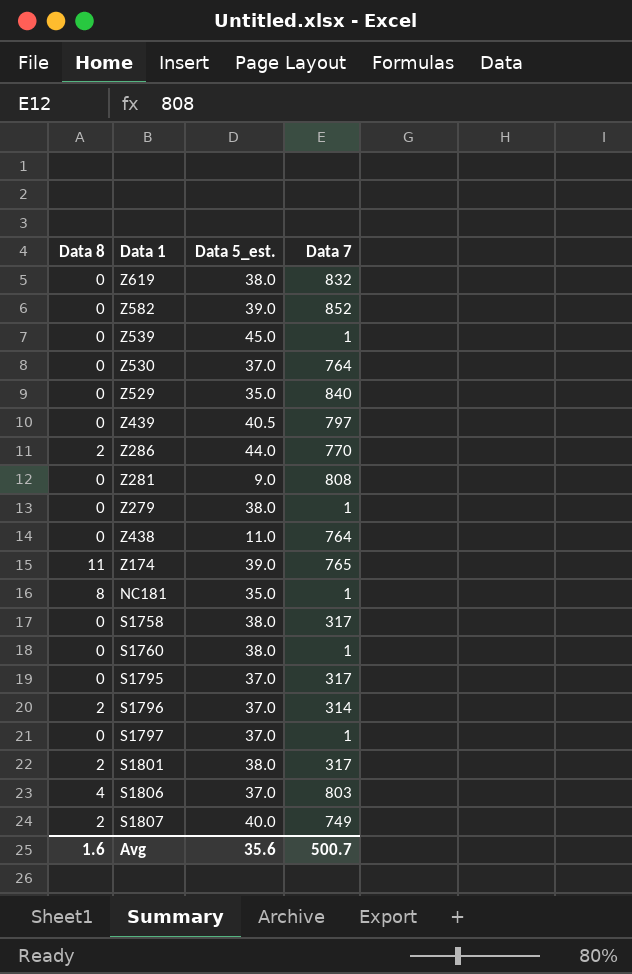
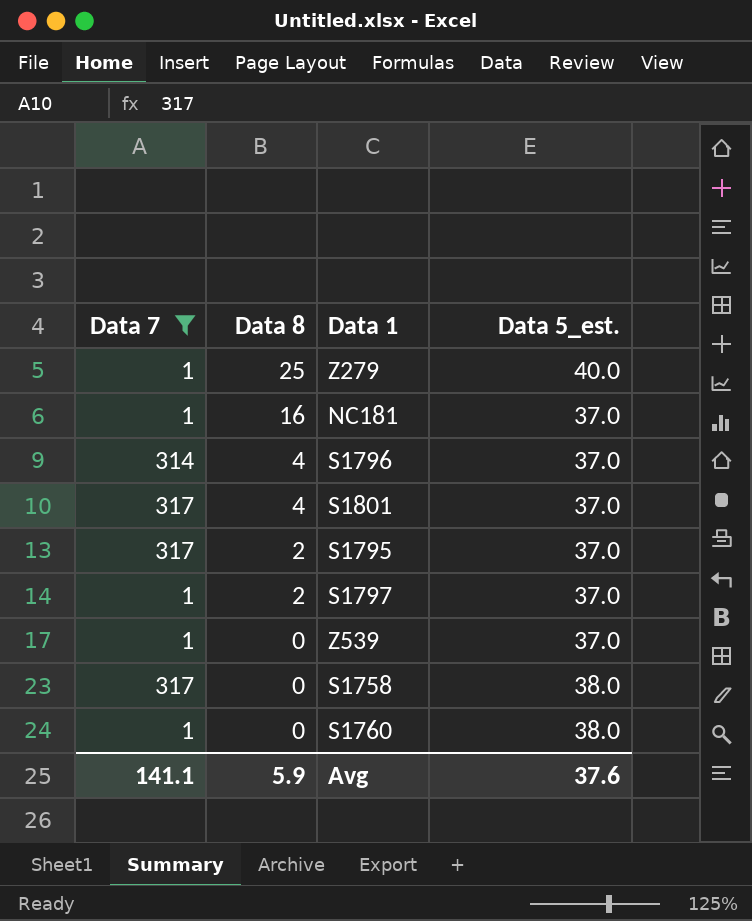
filter: none -> Data 7 <= 317
row order: none -> Data 8 descending
column Data 7 | position: 4 -> 1
Z279 | Data 8: 0 -> 25
Z279 | Data 5_est.: 38.0 -> 40.0
NC181 | Data 8: 8 -> 16
NC181 | Data 5_est.: 35.0 -> 37.0
S1796 | Data 8: 2 -> 4
S1801 | Data 8: 2 -> 4
S1801 | Data 5_est.: 38.0 -> 37.0
S1795 | Data 8: 0 -> 2
S1797 | Data 8: 0 -> 2
Z539 | Data 5_est.: 45.0 -> 37.0
Avg | Data 7: 500.7 -> 141.1
Avg | Data 8: 1.6 -> 5.9
Avg | Data 5_est.: 35.6 -> 37.6

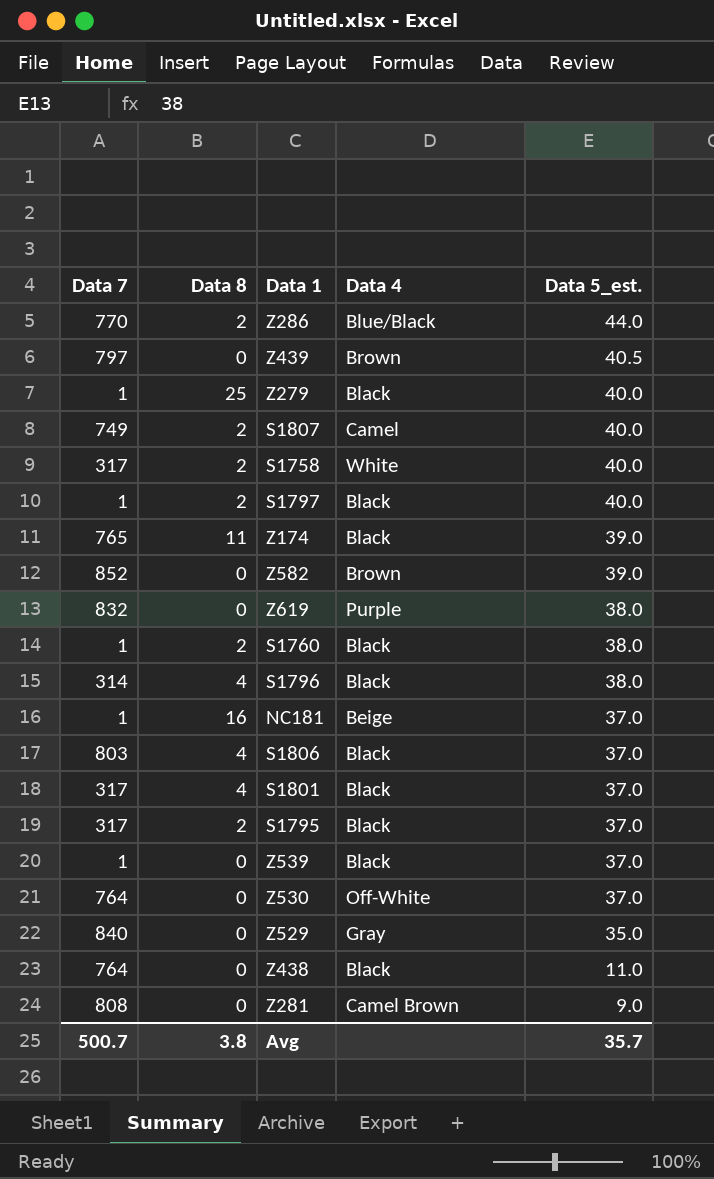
filter: Data 7 <= 317 -> none
row order: Data 8 descending -> Data 5_est. descending
column Data 4 | position: none -> 4
S1758 | Data 8: 0 -> 2
S1758 | Data 5_est.: 38.0 -> 40.0
S1797 | Data 5_est.: 37.0 -> 40.0
S1760 | Data 8: 0 -> 2
S1796 | Data 5_est.: 37.0 -> 38.0
Avg | Data 7: 141.1 -> 500.7
Avg | Data 8: 5.9 -> 3.8
Avg | Data 5_est.: 37.6 -> 35.7

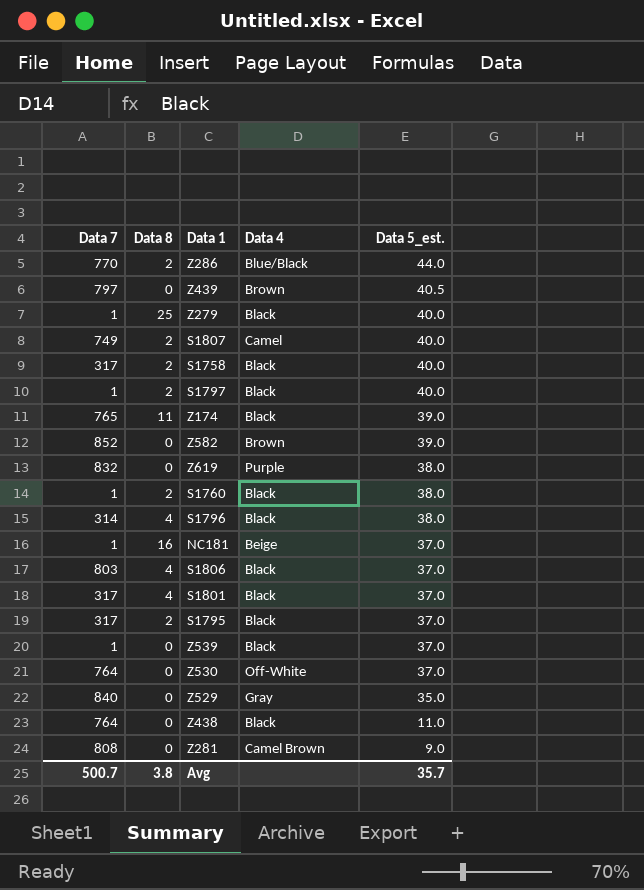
S1758 | Data 4: White -> Black

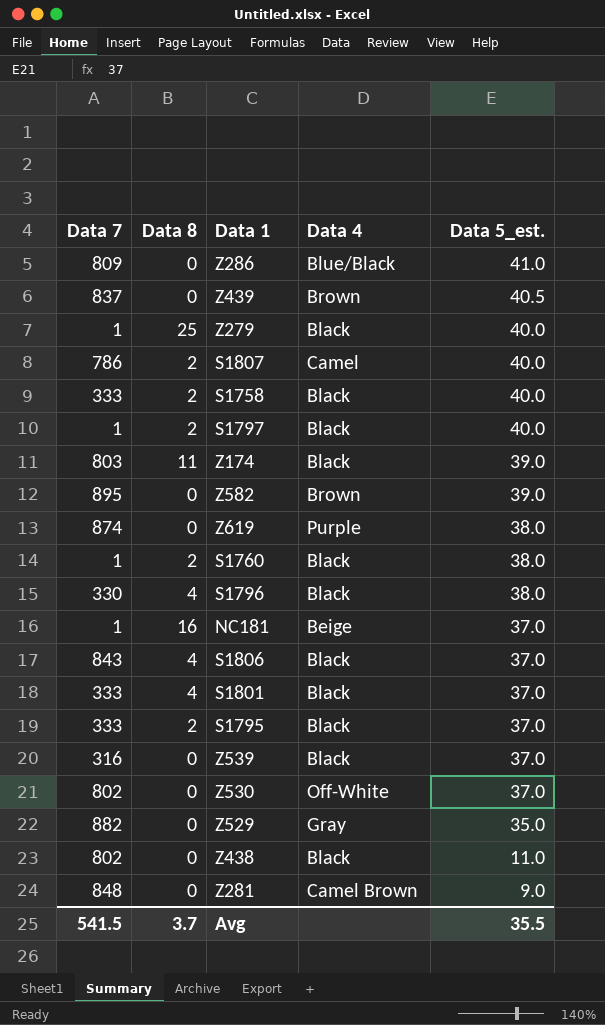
Z286 | Data 7: 770 -> 809
Z286 | Data 8: 2 -> 0
Z286 | Data 5_est.: 44.0 -> 41.0
Z439 | Data 7: 797 -> 837
S1807 | Data 7: 749 -> 786
S1758 | Data 7: 317 -> 333
Z174 | Data 7: 765 -> 803
Z582 | Data 7: 852 -> 895
Z619 | Data 7: 832 -> 874
S1796 | Data 7: 314 -> 330
S1806 | Data 7: 803 -> 843
S1801 | Data 7: 317 -> 333
S1795 | Data 7: 317 -> 333
Z539 | Data 7: 1 -> 316
Z530 | Data 7: 764 -> 802
Z529 | Data 7: 840 -> 882
Z438 | Data 7: 764 -> 802
Z281 | Data 7: 808 -> 848
Avg | Data 7: 500.7 -> 541.5
Avg | Data 8: 3.8 -> 3.7
Avg | Data 5_est.: 35.7 -> 35.5

